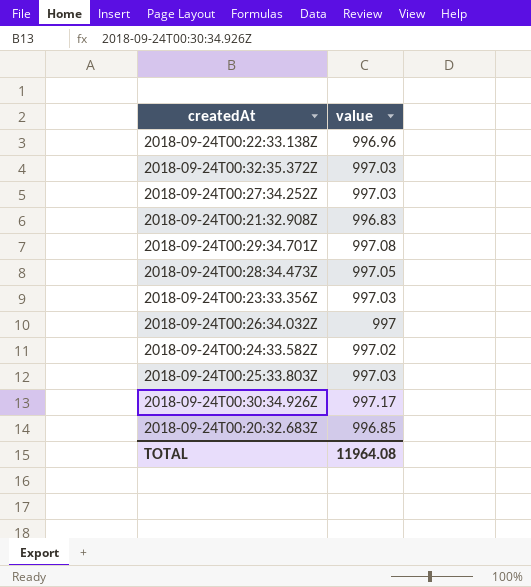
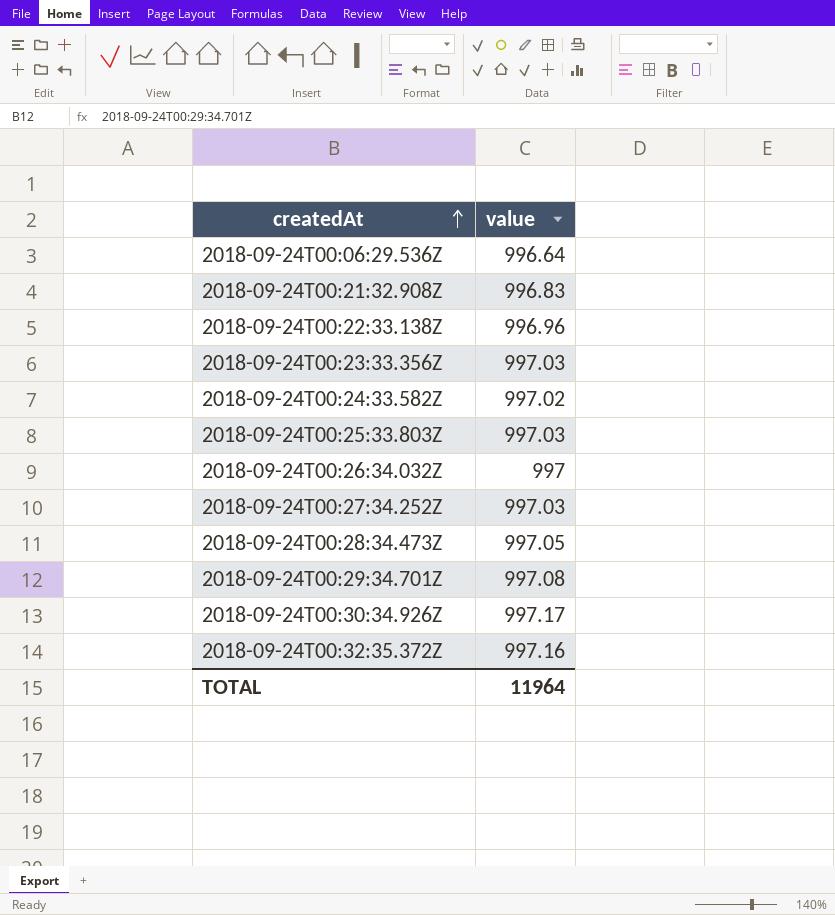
row order: none -> createdAt ascending
row 2018-09-24T00:20:32.683Z: 996.85 -> none
row 2018-09-24T00:06:29.536Z: none -> 996.64
2018-09-24T00:32:35.372Z | value: 997.03 -> 997.16
TOTAL | value: 11964.08 -> 11964

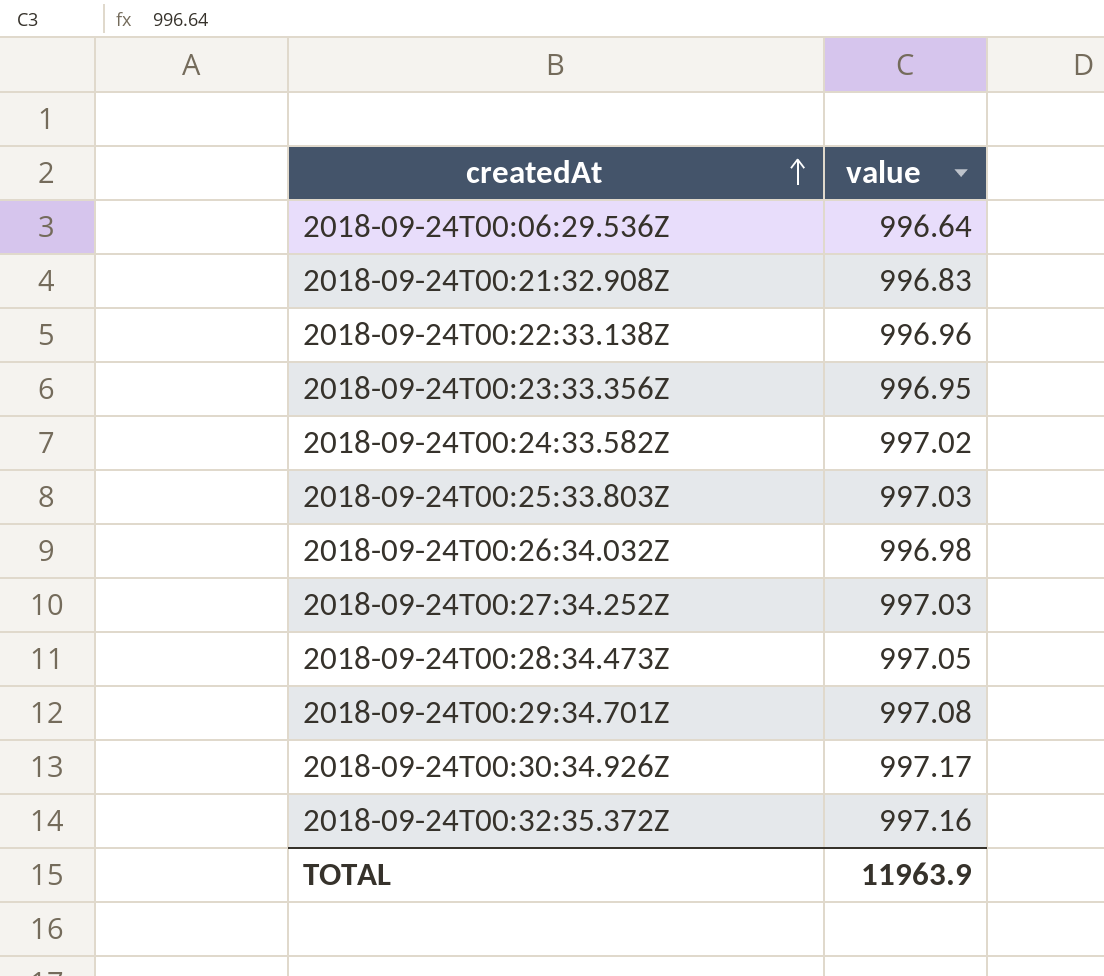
2018-09-24T00:23:33.356Z | value: 997.03 -> 996.95
2018-09-24T00:26:34.032Z | value: 997 -> 996.98
TOTAL | value: 11964 -> 11963.9

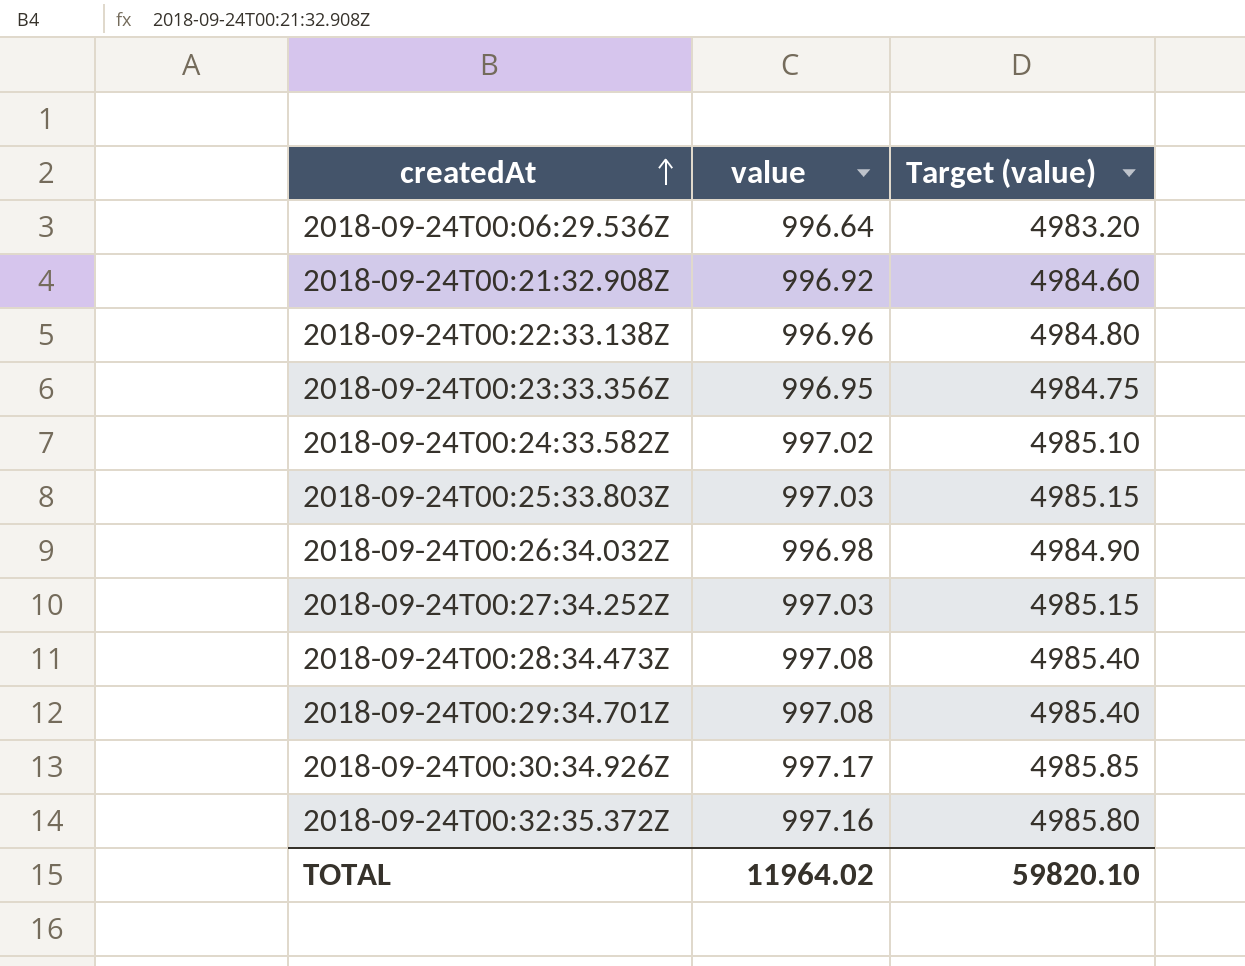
column Target (value) | formula: none -> [value] * 5
2018-09-24T00:21:32.908Z | value: 996.83 -> 996.92
2018-09-24T00:28:34.473Z | value: 997.05 -> 997.08
TOTAL | value: 11963.9 -> 11964.02

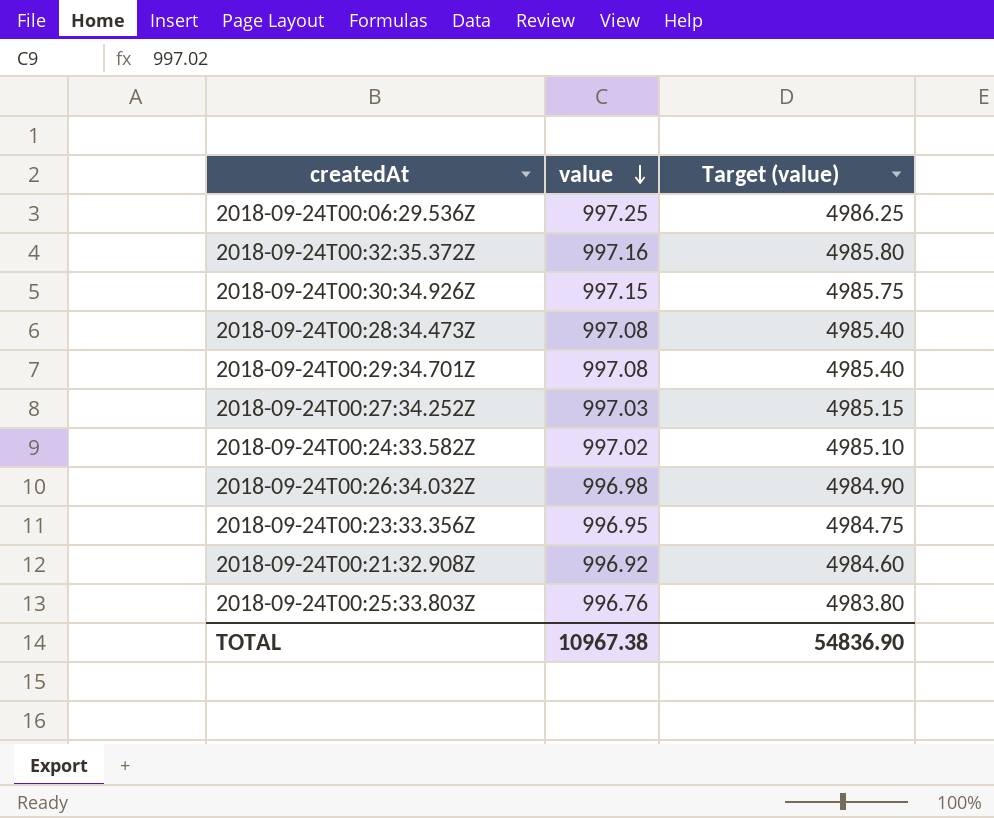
row order: createdAt ascending -> value descending
row 2018-09-24T00:22:33.138Z: 996.96 | 4984.80 -> none
2018-09-24T00:06:29.536Z | value: 996.64 -> 997.25
2018-09-24T00:06:29.536Z | Target (value): 4983.20 -> 4986.25
2018-09-24T00:30:34.926Z | value: 997.17 -> 997.15
2018-09-24T00:30:34.926Z | Target (value): 4985.85 -> 4985.75
2018-09-24T00:25:33.803Z | value: 997.03 -> 996.76
2018-09-24T00:25:33.803Z | Target (value): 4985.15 -> 4983.80
TOTAL | value: 11964.02 -> 10967.38
TOTAL | Target (value): 59820.10 -> 54836.90

